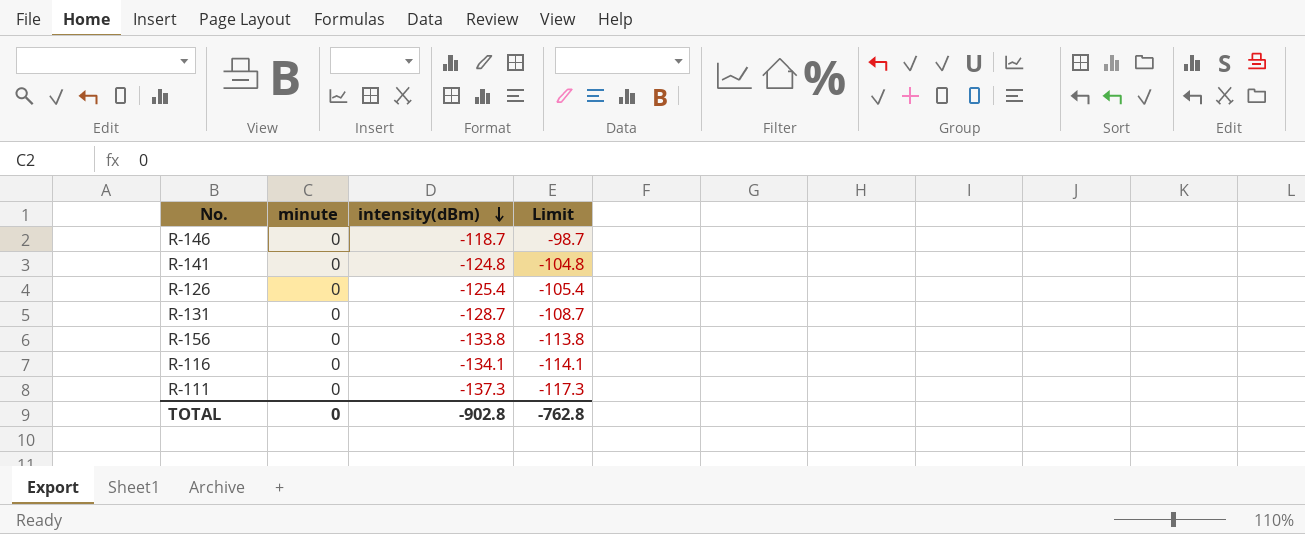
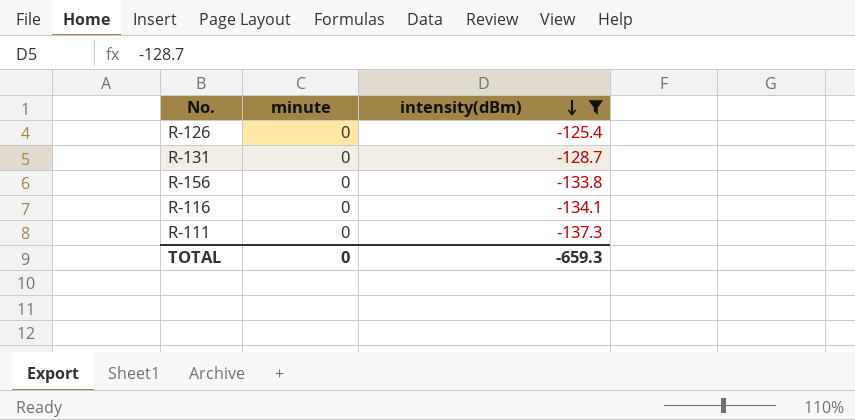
filter: none -> intensity(dBm) <= -125.4
column Limit | formula: [intensity(dBm)] + 20 -> none
TOTAL | intensity(dBm): -902.8 -> -659.3

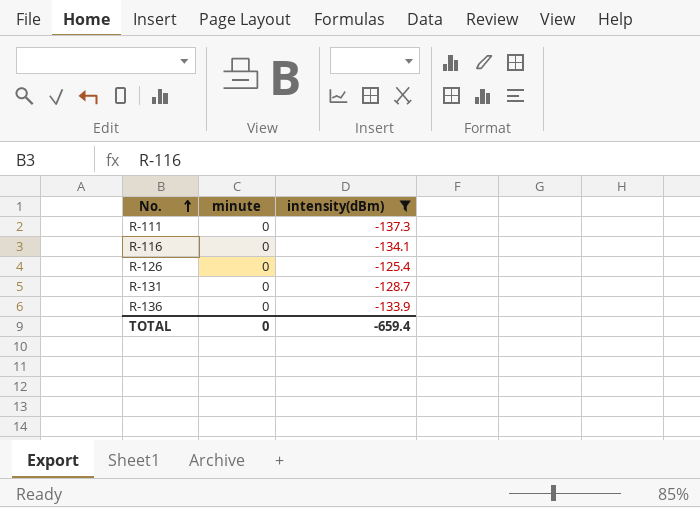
row order: intensity(dBm) descending -> No. ascending
row R-156: 0 | -133.8 -> none
row R-136: none -> 0 | -133.9
TOTAL | intensity(dBm): -659.3 -> -659.4

